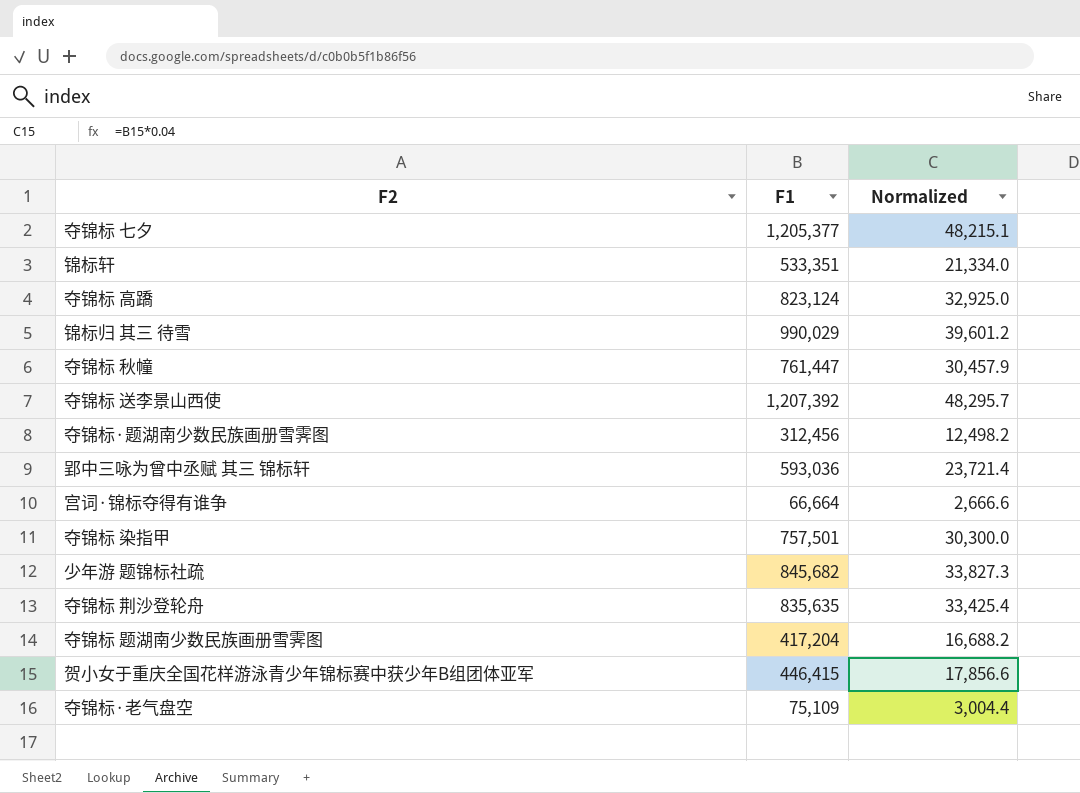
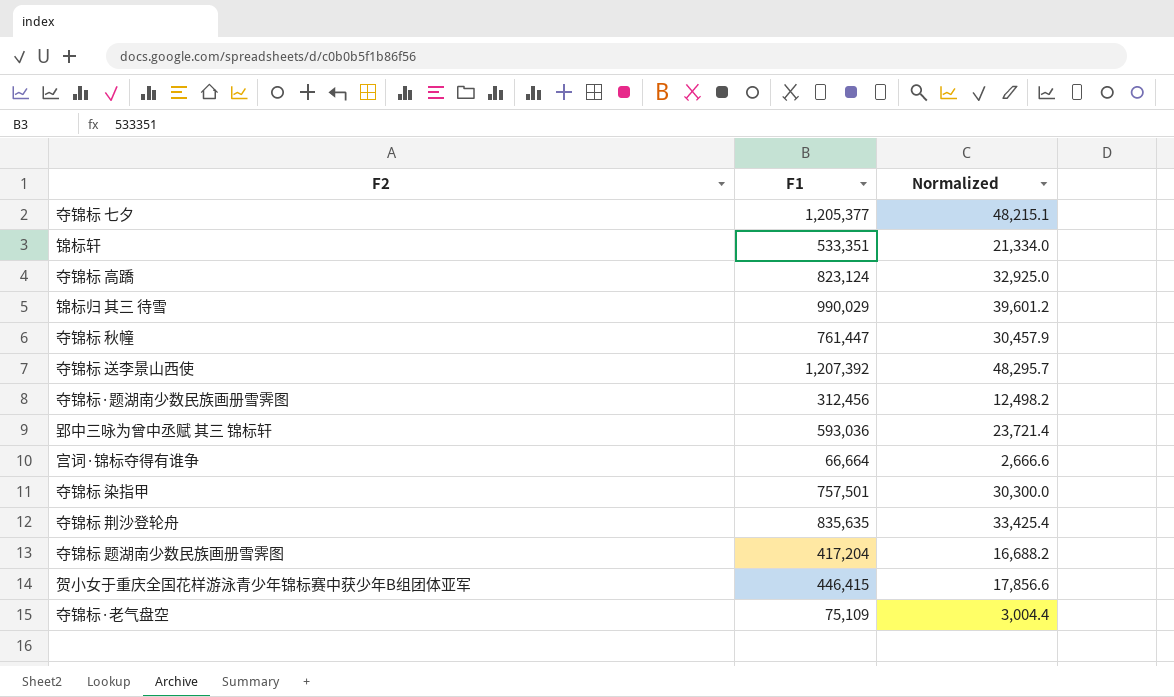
row 少年游 题锦标社疏: 845,682 | 33,827.3 -> none

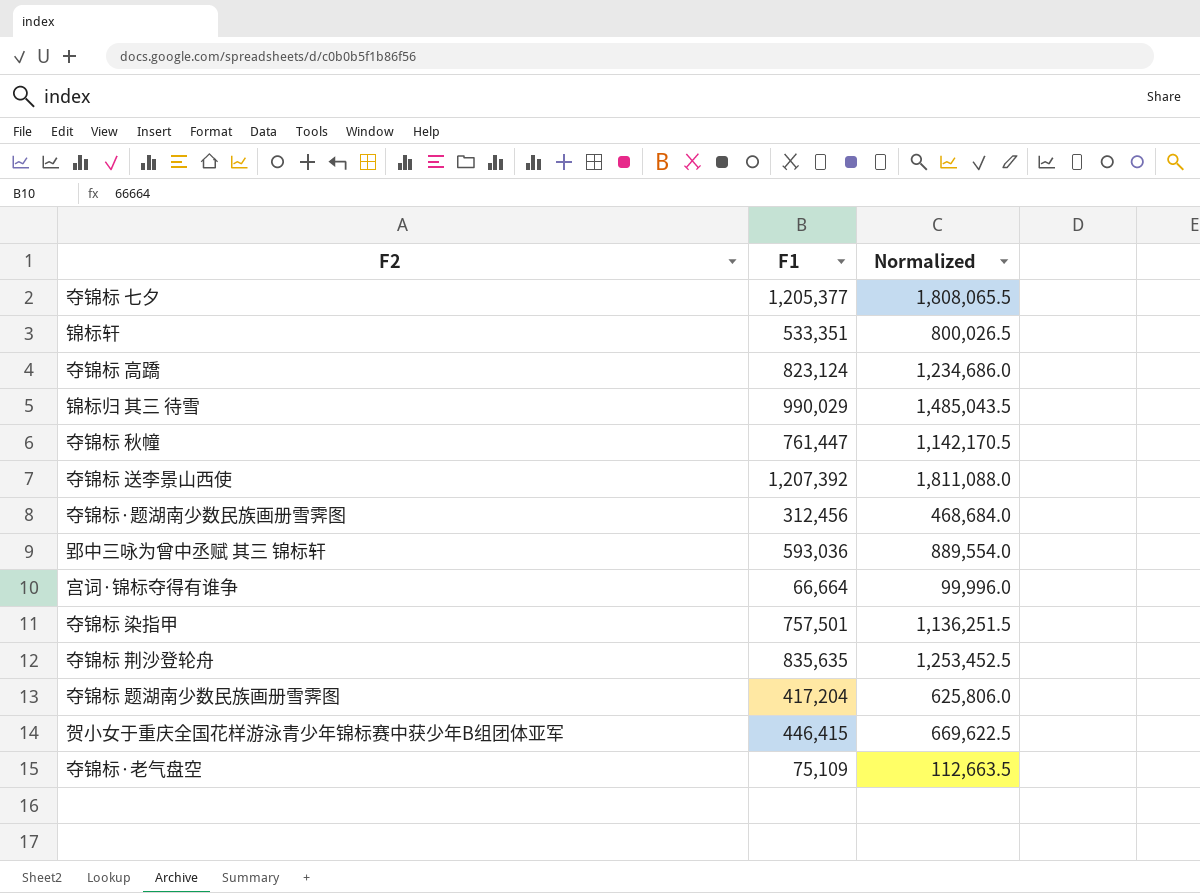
column Normalized | formula: [F1] * 0.04 -> [F1] * 1.5

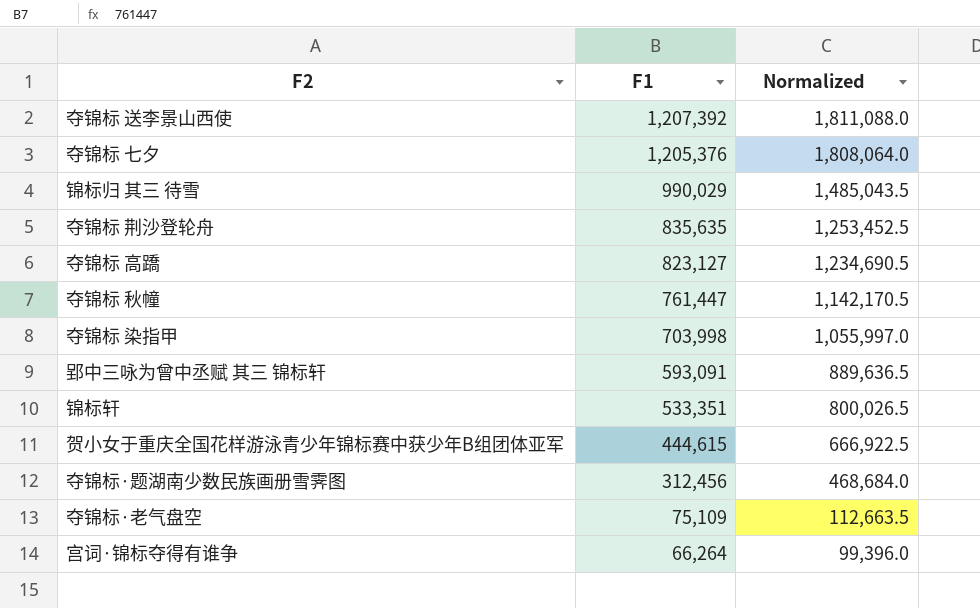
row order: none -> F1 descending
row 夺锦标 题湖南少数民族画册雪霁图: 417,204 | 625,806.0 -> none
夺锦标 七夕 | F1: 1,205,377 -> 1,205,376
夺锦标 七夕 | Normalized: 1,808,065.5 -> 1,808,064.0
夺锦标 高蹻 | F1: 823,124 -> 823,127
夺锦标 高蹻 | Normalized: 1,234,686.0 -> 1,234,690.5
夺锦标 染指甲 | F1: 757,501 -> 703,998
夺锦标 染指甲 | Normalized: 1,136,251.5 -> 1,055,997.0
郢中三咏为曾中丞赋 其三 锦标轩 | F1: 593,036 -> 593,091
郢中三咏为曾中丞赋 其三 锦标轩 | Normalized: 889,554.0 -> 889,636.5
贺小女于重庆全国花样游泳青少年锦标赛中获少年B组团体亚军 | F1: 446,415 -> 444,615
贺小女于重庆全国花样游泳青少年锦标赛中获少年B组团体亚军 | Normalized: 669,622.5 -> 666,922.5
宫词·锦标夺得有谁争 | F1: 66,664 -> 66,264
宫词·锦标夺得有谁争 | Normalized: 99,996.0 -> 99,396.0

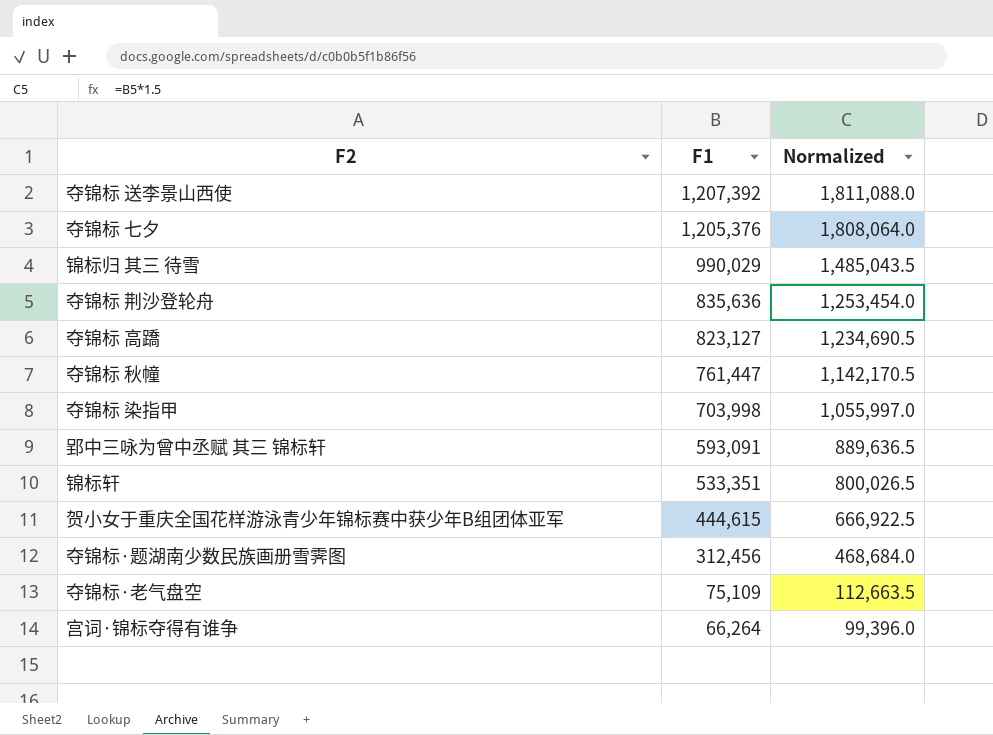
夺锦标 荆沙登轮舟 | F1: 835,635 -> 835,636
夺锦标 荆沙登轮舟 | Normalized: 1,253,452.5 -> 1,253,454.0

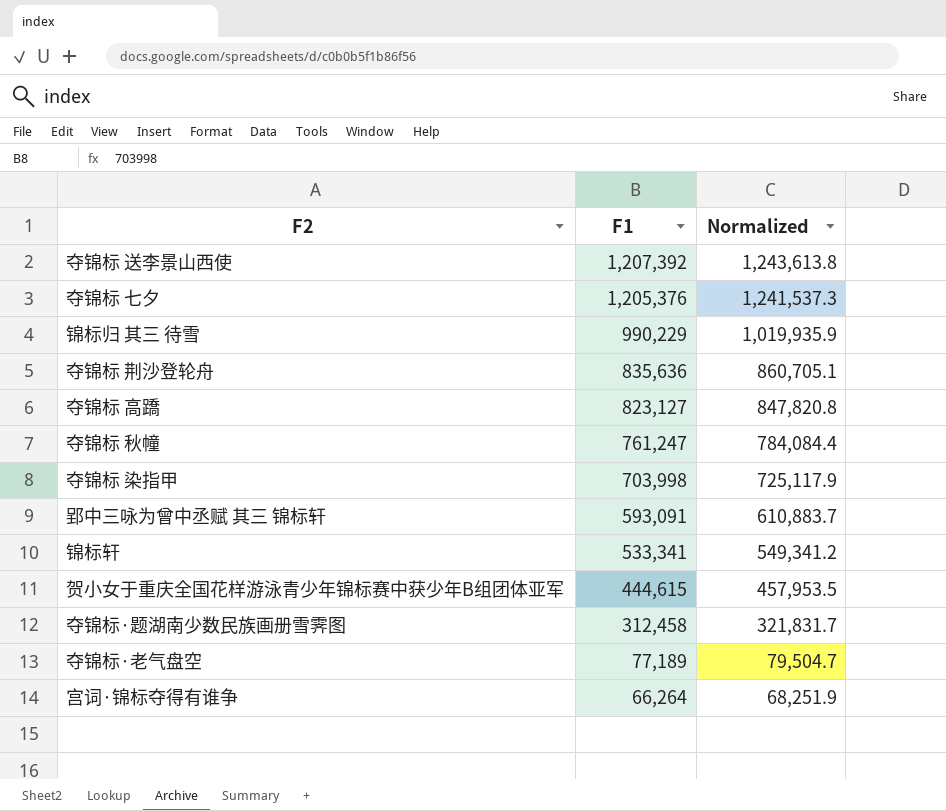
column Normalized | formula: [F1] * 1.5 -> [F1] * 1.03
锦标归 其三 待雪 | F1: 990,029 -> 990,229
夺锦标 秋幢 | F1: 761,447 -> 761,247
锦标轩 | F1: 533,351 -> 533,341
夺锦标·题湖南少数民族画册雪霁图 | F1: 312,456 -> 312,458
夺锦标·老气盘空 | F1: 75,109 -> 77,189

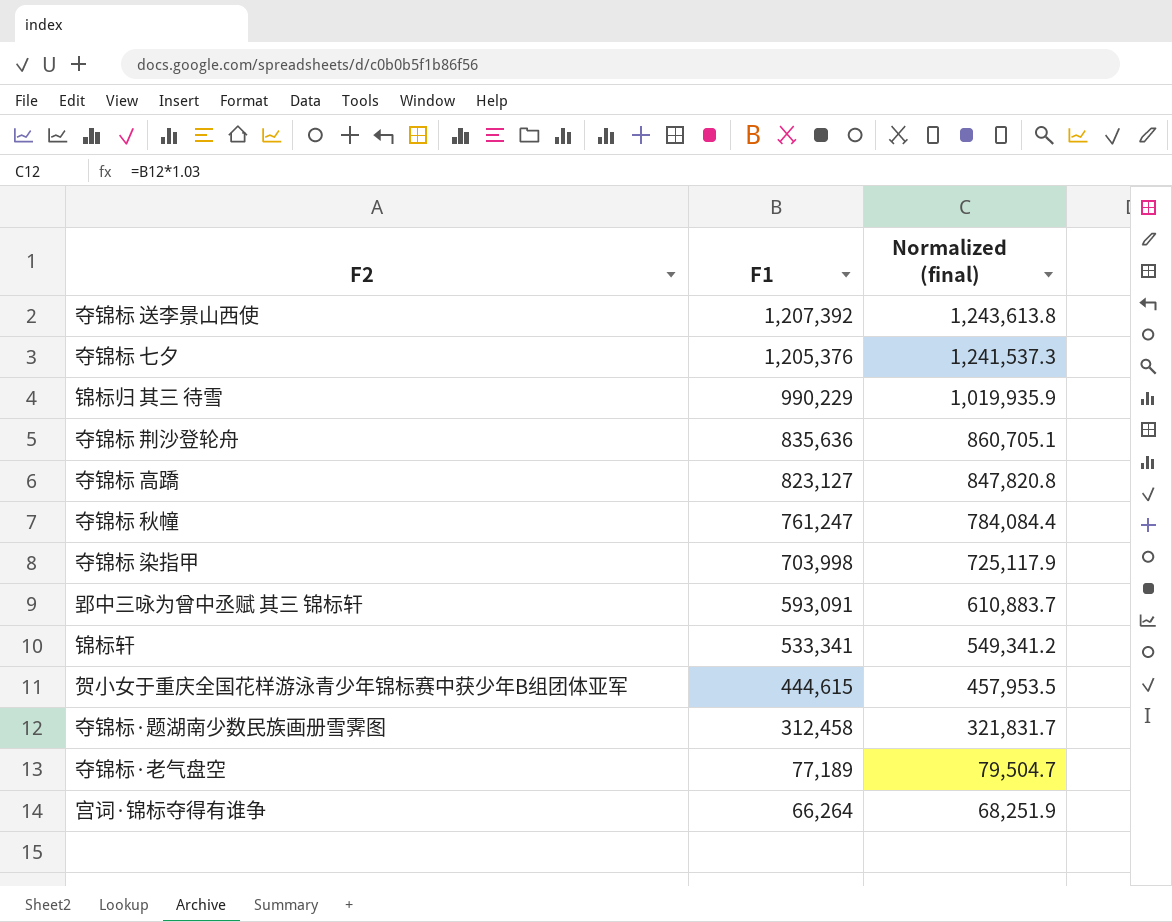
column name: Normalized -> Normalized (final)

